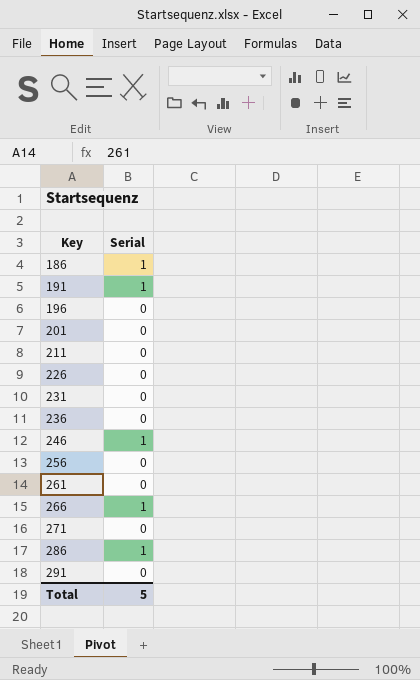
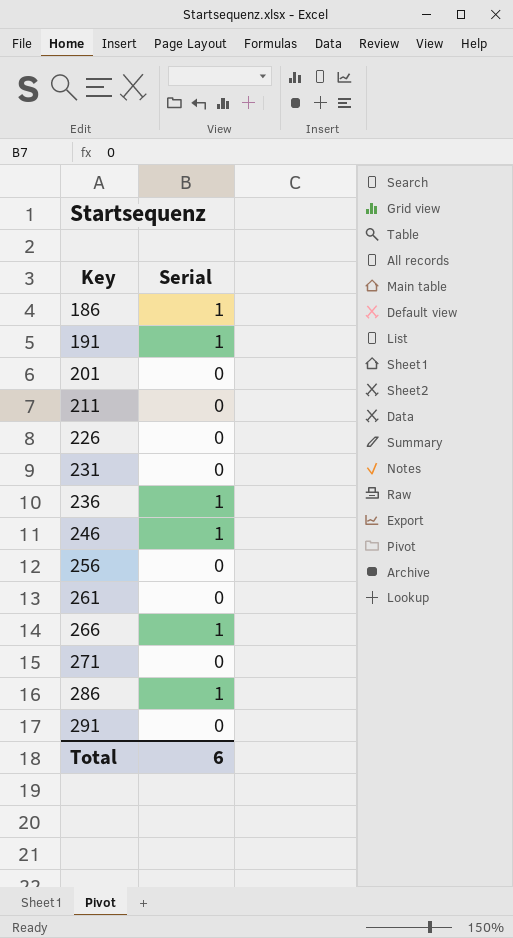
row 196: 0 -> none
236 | Serial: 0 -> 1
Total | Serial: 5 -> 6

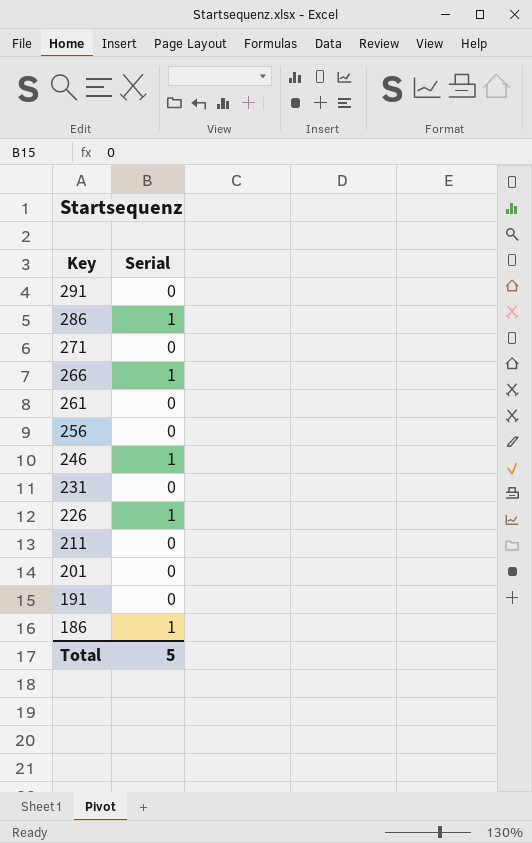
row order: Key ascending -> Key descending
row 236: 1 -> none
226 | Serial: 0 -> 1
191 | Serial: 1 -> 0
Total | Serial: 6 -> 5

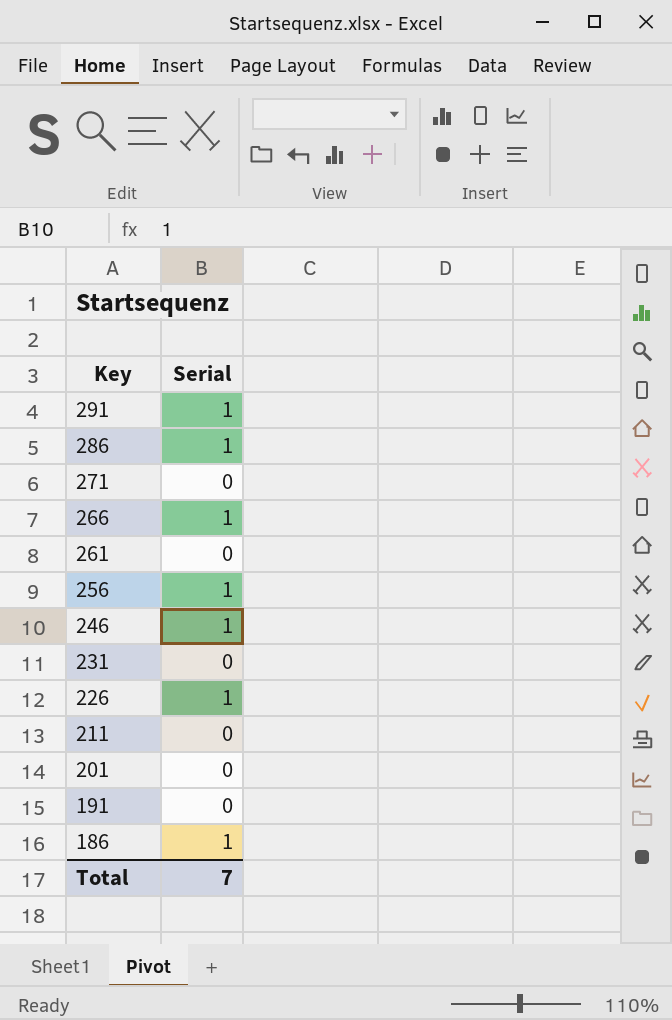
291 | Serial: 0 -> 1
256 | Serial: 0 -> 1
Total | Serial: 5 -> 7

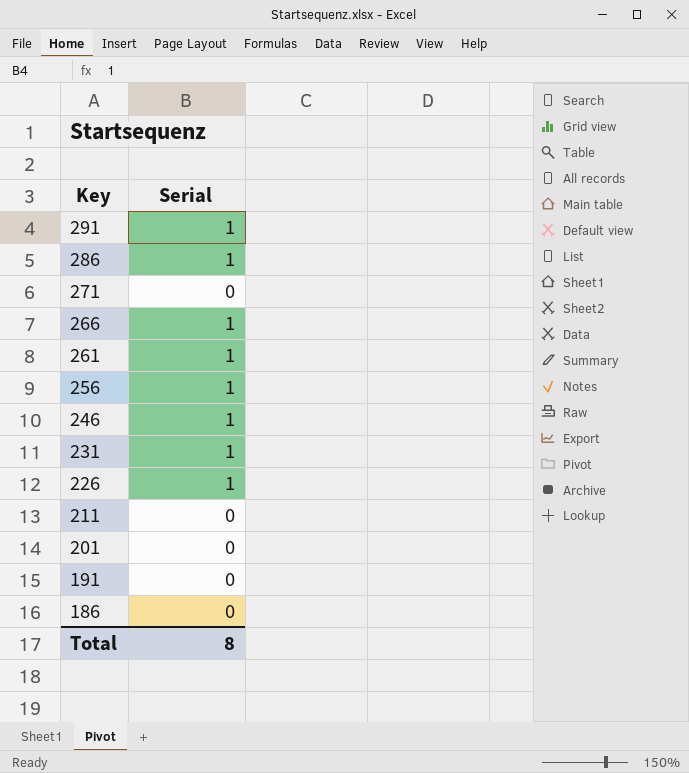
261 | Serial: 0 -> 1
231 | Serial: 0 -> 1
186 | Serial: 1 -> 0
Total | Serial: 7 -> 8

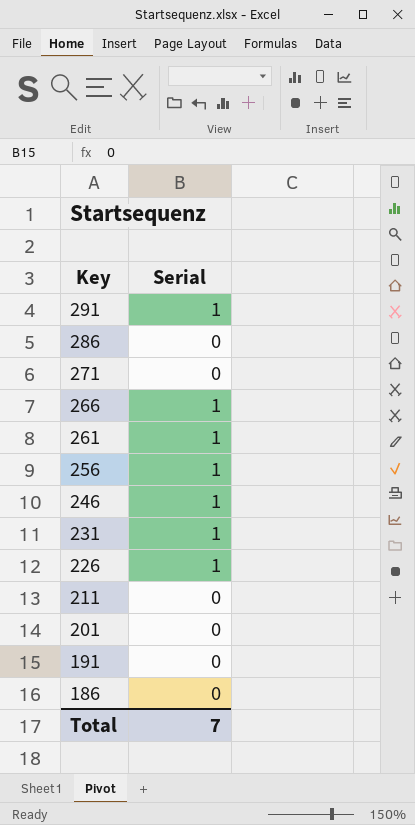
286 | Serial: 1 -> 0
Total | Serial: 8 -> 7

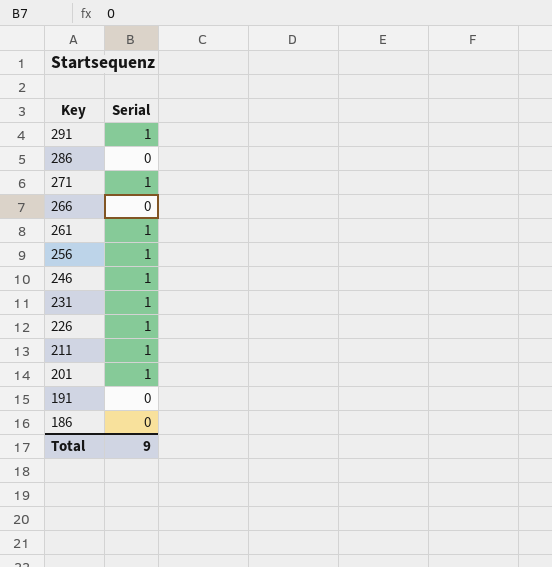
271 | Serial: 0 -> 1
266 | Serial: 1 -> 0
211 | Serial: 0 -> 1
201 | Serial: 0 -> 1
Total | Serial: 7 -> 9

